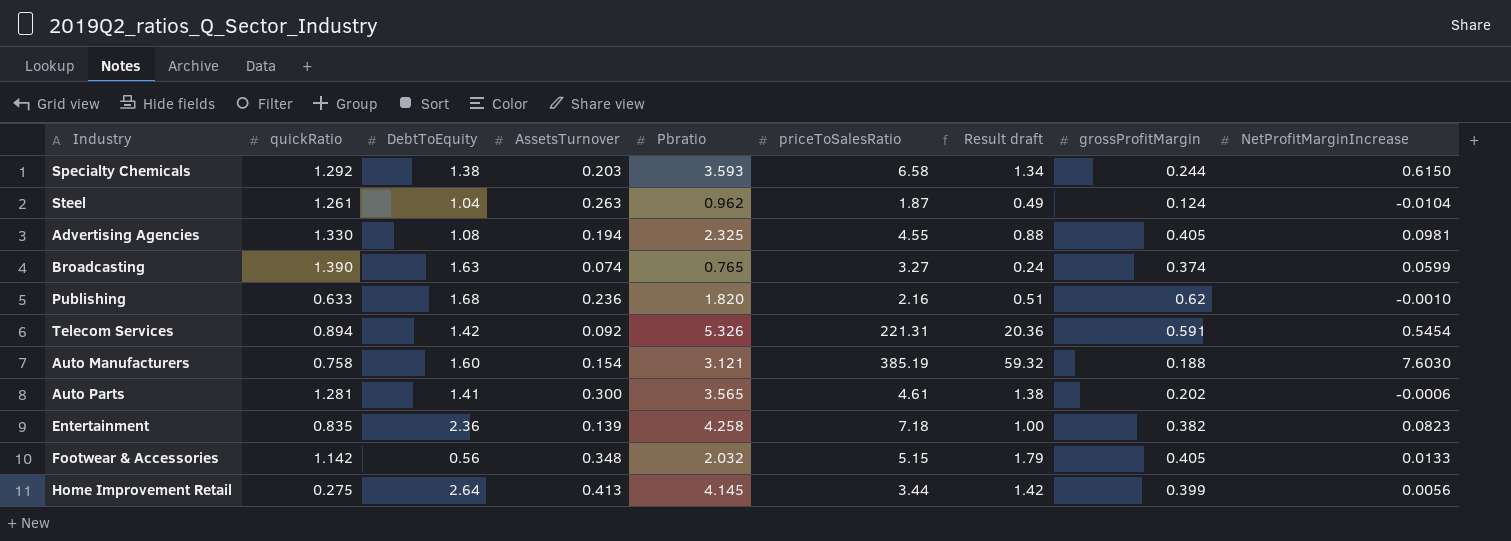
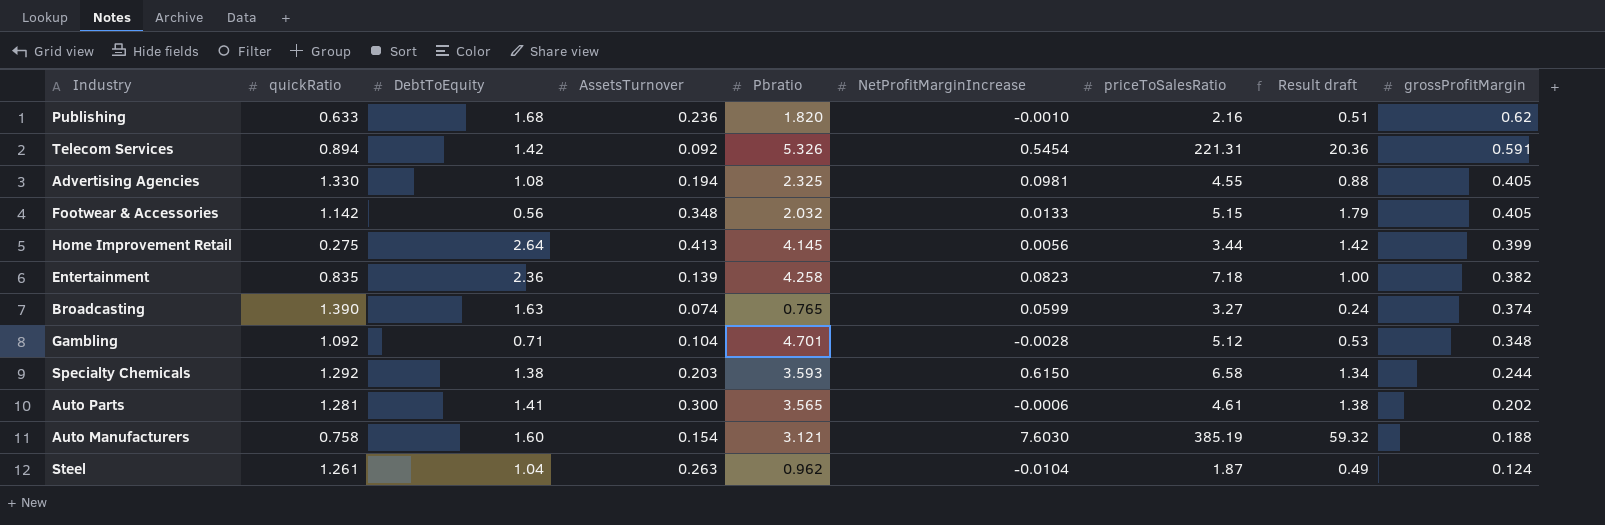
row order: none -> grossProfitMargin descending
column NetProfitMarginIncrease | position: 9 -> 6
row Gambling: none -> 1.092 | 0.71 | 0.104 | 4.701 | -0.0028 | 5.12 | 0.53 | 0.348

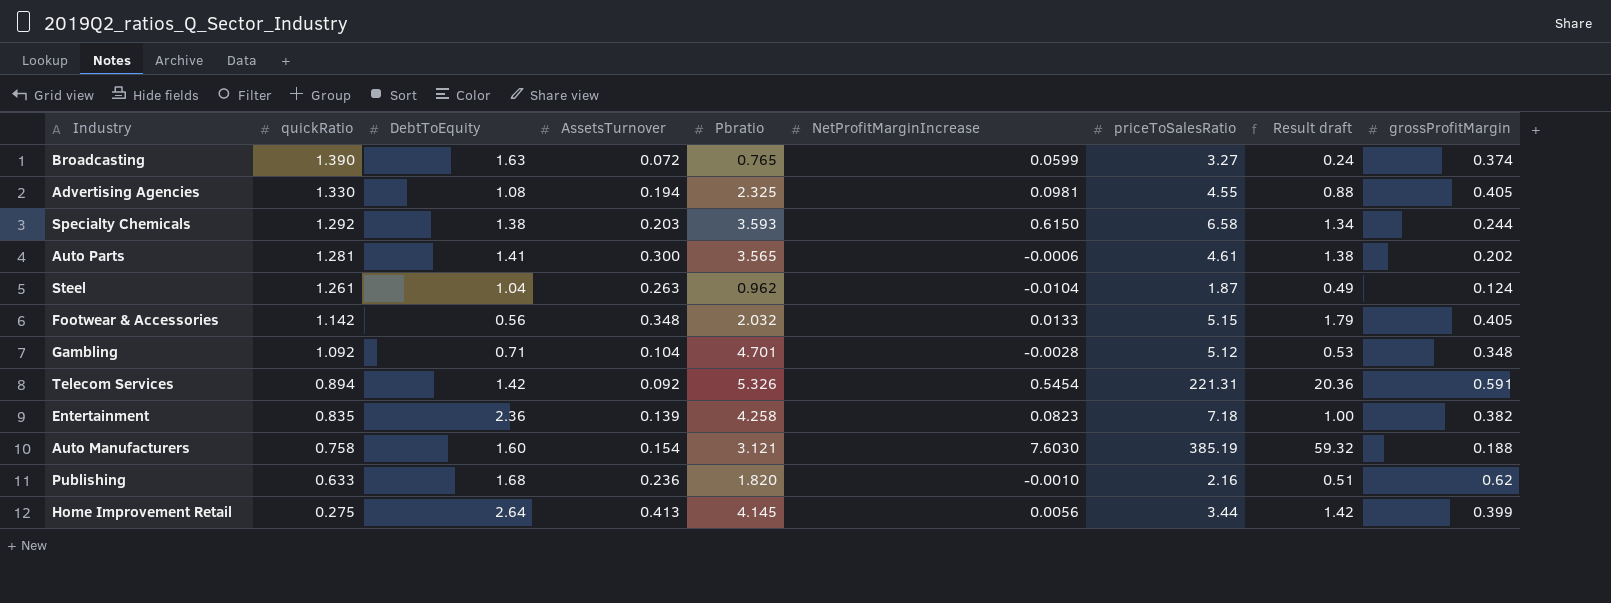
row order: grossProfitMargin descending -> quickRatio descending
Broadcasting | AssetsTurnover: 0.074 -> 0.072

